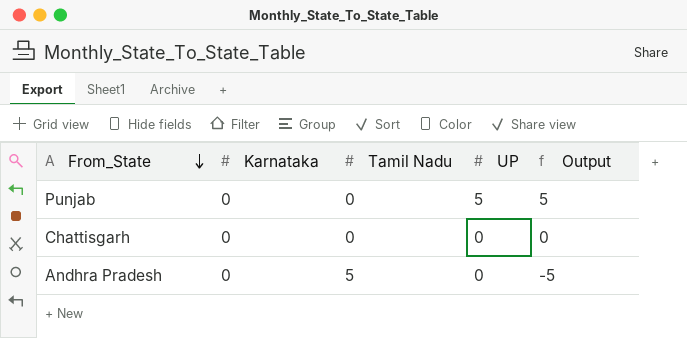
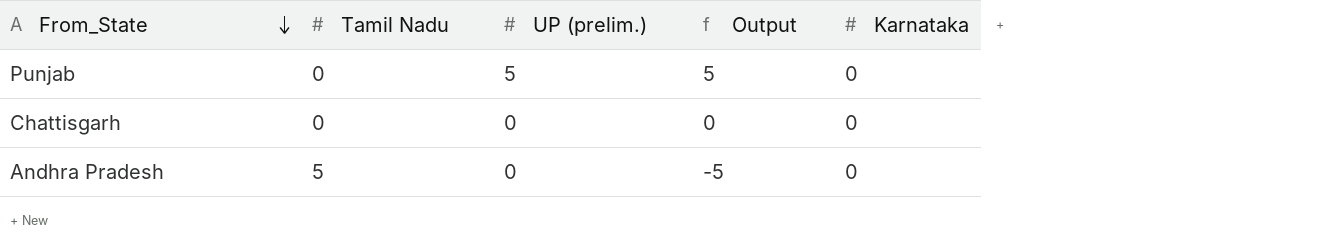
column name: UP -> UP (prelim.)
column Karnataka | position: 2 -> 5

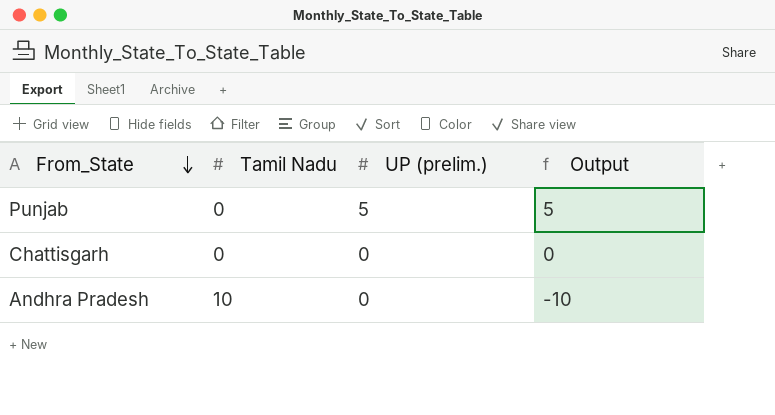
column Karnataka | position: 5 -> none
Andhra Pradesh | Tamil Nadu: 5 -> 10
Andhra Pradesh | Output: -5 -> -10

